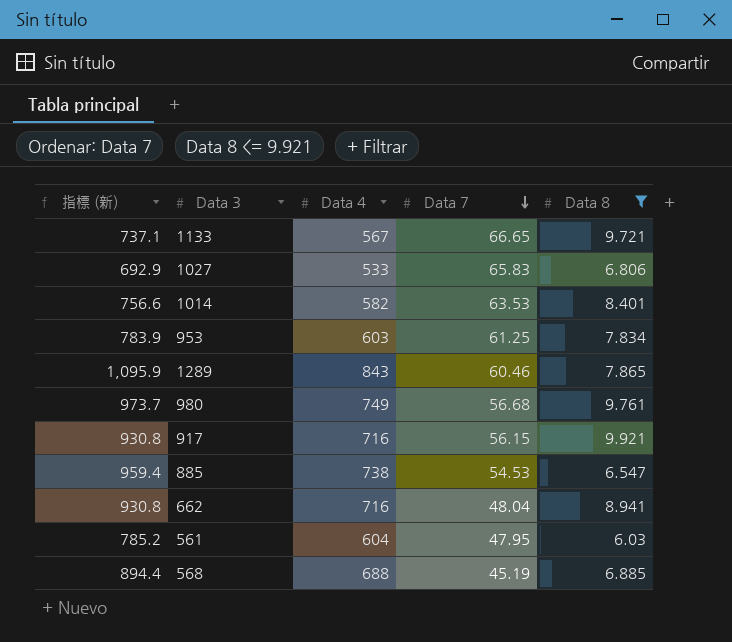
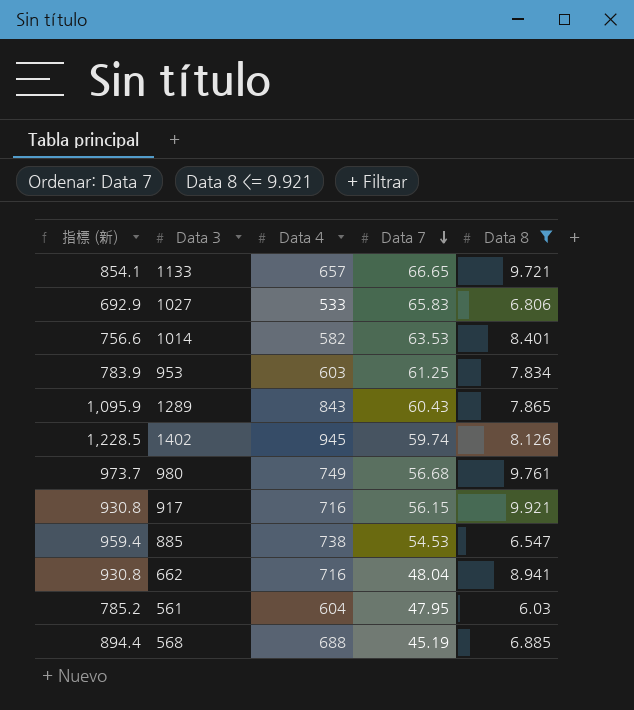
1133 | 指標 (新): 737.1 -> 854.1
1133 | Data 4: 567 -> 657
1289 | Data 7: 60.46 -> 60.43
row 1402: none -> 1,228.5 | 945 | 59.74 | 8.126

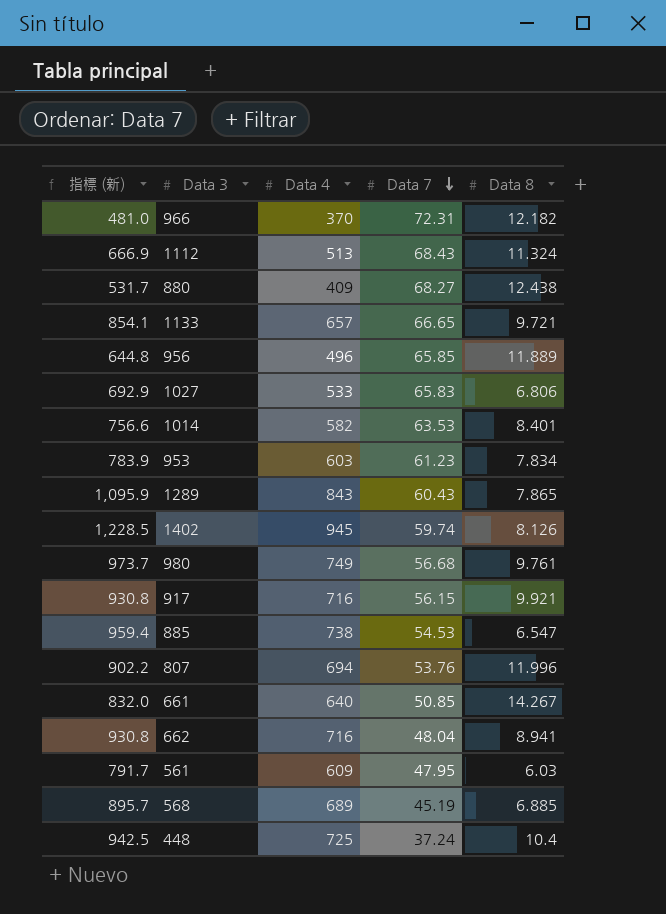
filter: Data 8 <= 9.921 -> none
953 | Data 7: 61.25 -> 61.23
561 | 指標 (新): 785.2 -> 791.7
561 | Data 4: 604 -> 609
568 | 指標 (新): 894.4 -> 895.7
568 | Data 4: 688 -> 689

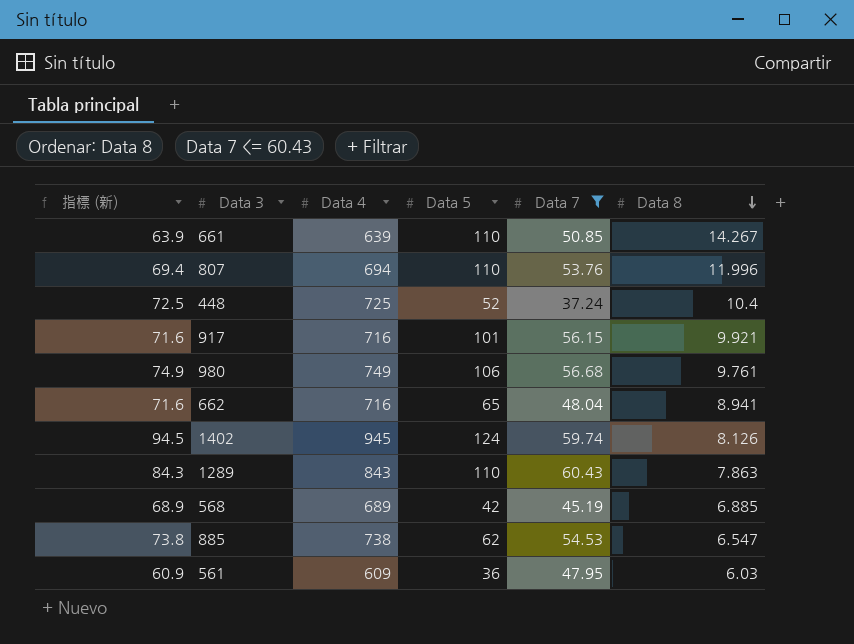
filter: none -> Data 7 <= 60.43
row order: Data 7 descending -> Data 8 descending
column 指標 (新) | formula: [Data 4] * 1.3 -> [Data 4] * 0.1
column Data 5 | position: none -> 4
661 | Data 4: 640 -> 639
1289 | Data 8: 7.865 -> 7.863

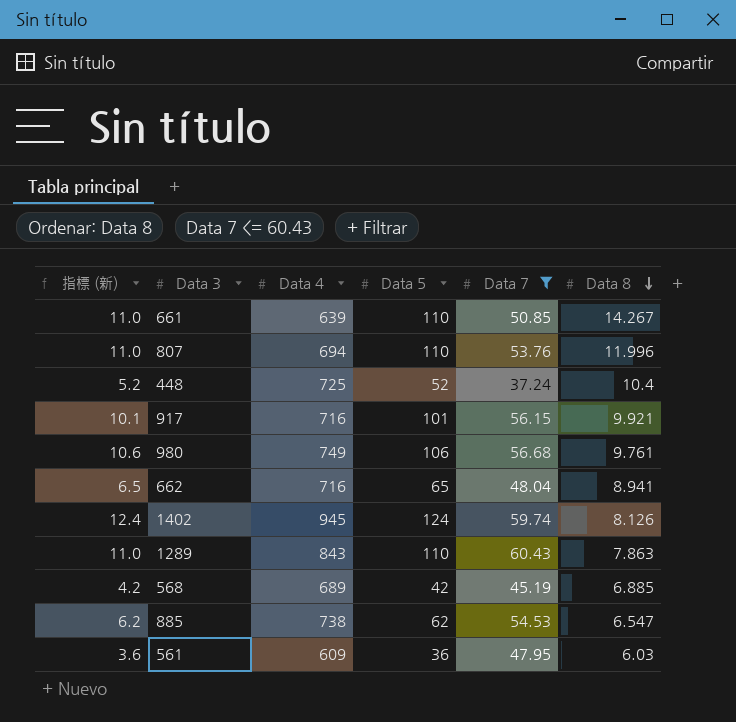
column 指標 (新) | formula: [Data 4] * 0.1 -> [Data 5] * 0.1

